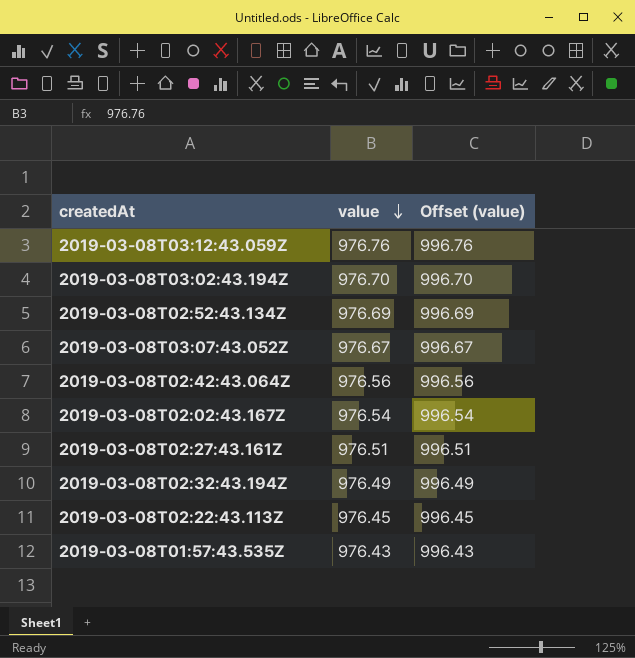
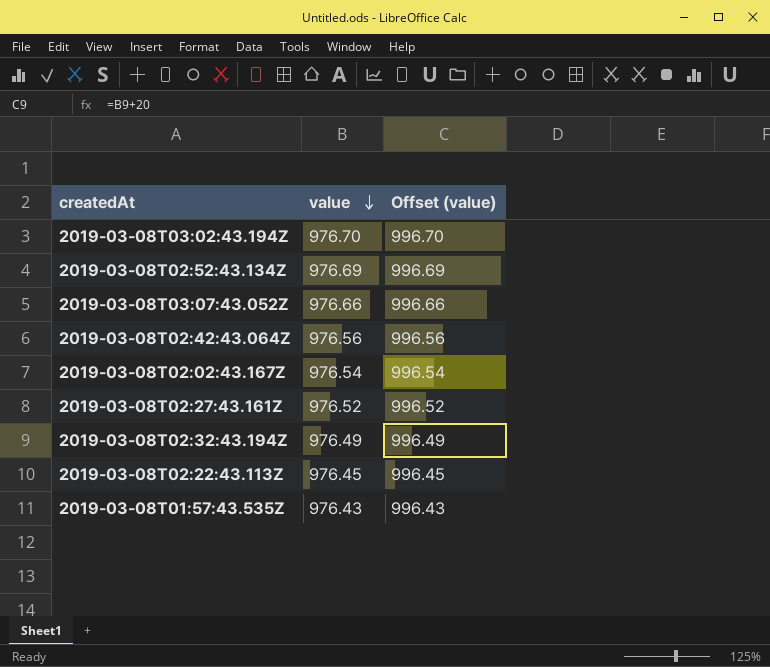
row 2019-03-08T03:12:43.059Z: 976.76 | 996.76 -> none
2019-03-08T03:07:43.052Z | value: 976.67 -> 976.66
2019-03-08T03:07:43.052Z | Offset (value): 996.67 -> 996.66
2019-03-08T02:27:43.161Z | value: 976.51 -> 976.52
2019-03-08T02:27:43.161Z | Offset (value): 996.51 -> 996.52

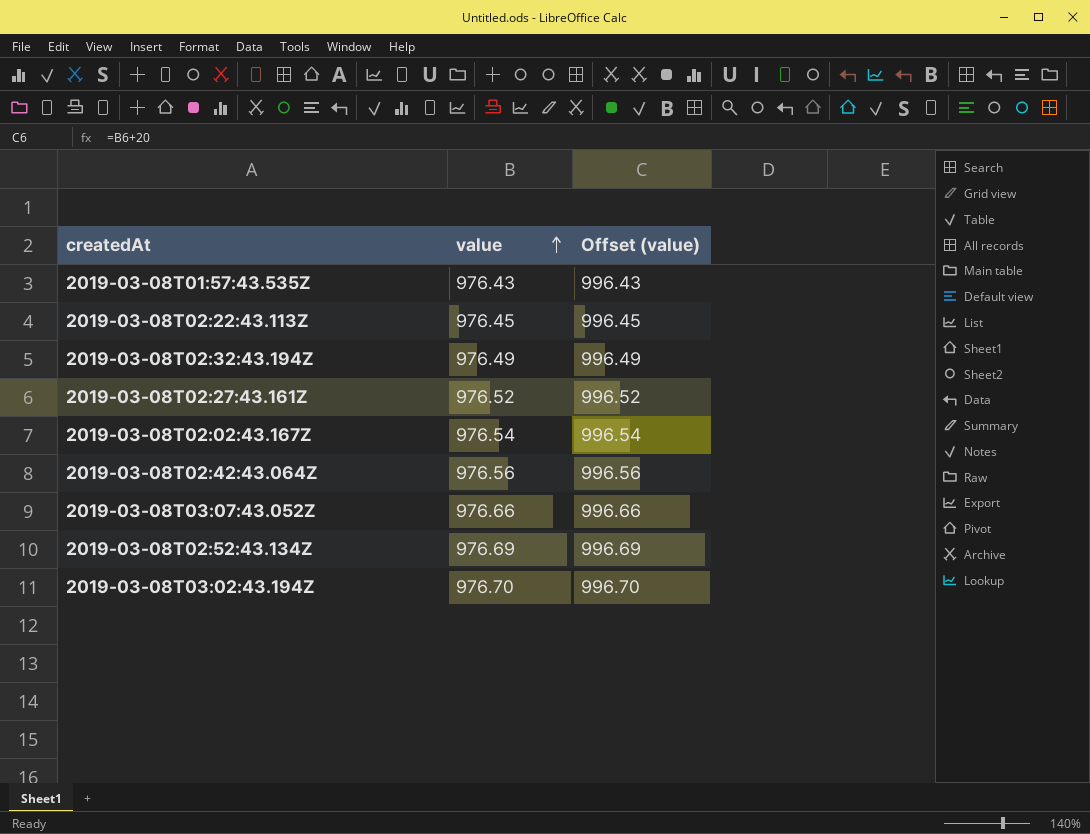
row order: value descending -> value ascending

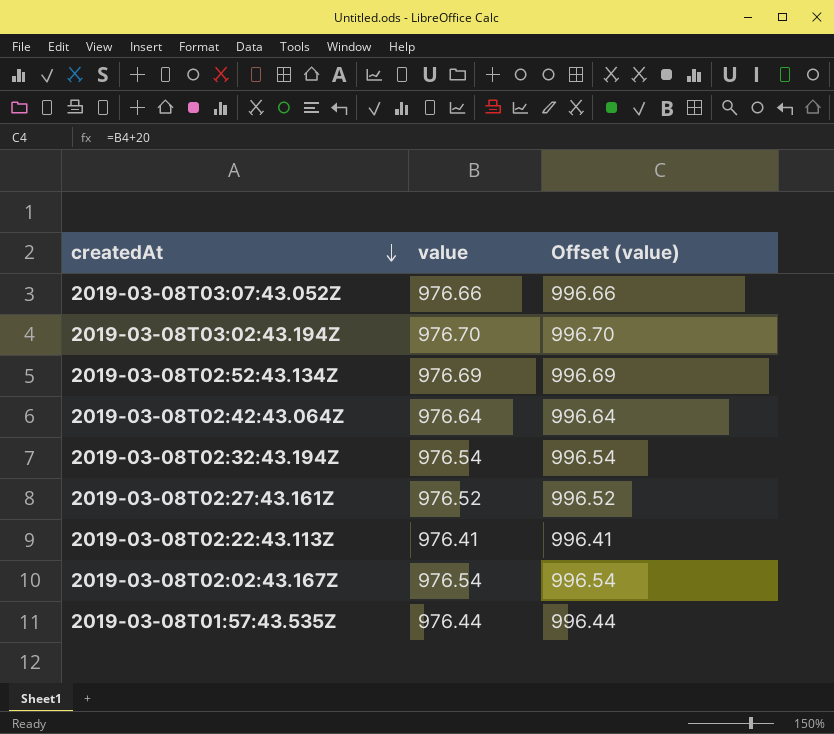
row order: value ascending -> createdAt descending
2019-03-08T02:42:43.064Z | value: 976.56 -> 976.64
2019-03-08T02:42:43.064Z | Offset (value): 996.56 -> 996.64
2019-03-08T02:32:43.194Z | value: 976.49 -> 976.54
2019-03-08T02:32:43.194Z | Offset (value): 996.49 -> 996.54
2019-03-08T02:22:43.113Z | value: 976.45 -> 976.41
2019-03-08T02:22:43.113Z | Offset (value): 996.45 -> 996.41
2019-03-08T01:57:43.535Z | value: 976.43 -> 976.44
2019-03-08T01:57:43.535Z | Offset (value): 996.43 -> 996.44

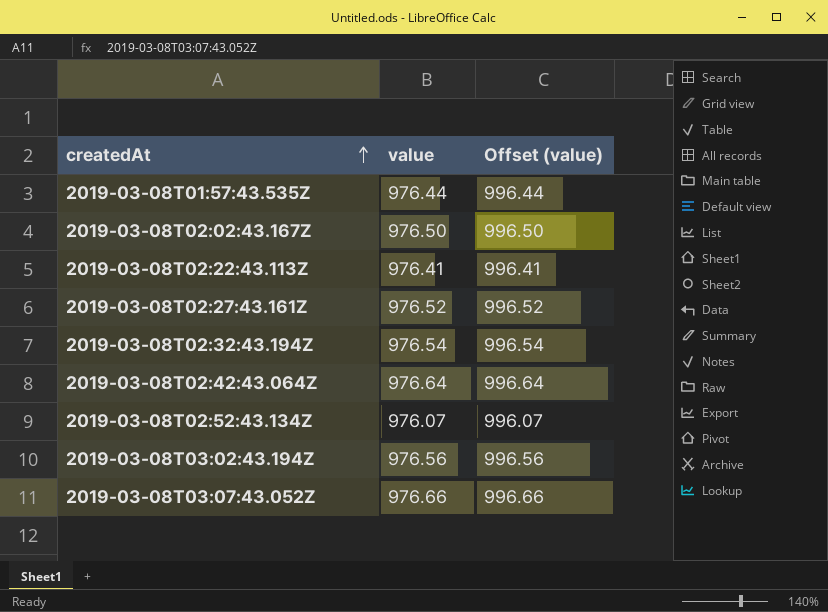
row order: createdAt descending -> createdAt ascending
2019-03-08T02:02:43.167Z | value: 976.54 -> 976.50
2019-03-08T02:02:43.167Z | Offset (value): 996.54 -> 996.50
2019-03-08T02:52:43.134Z | value: 976.69 -> 976.07
2019-03-08T02:52:43.134Z | Offset (value): 996.69 -> 996.07
2019-03-08T03:02:43.194Z | value: 976.70 -> 976.56
2019-03-08T03:02:43.194Z | Offset (value): 996.70 -> 996.56

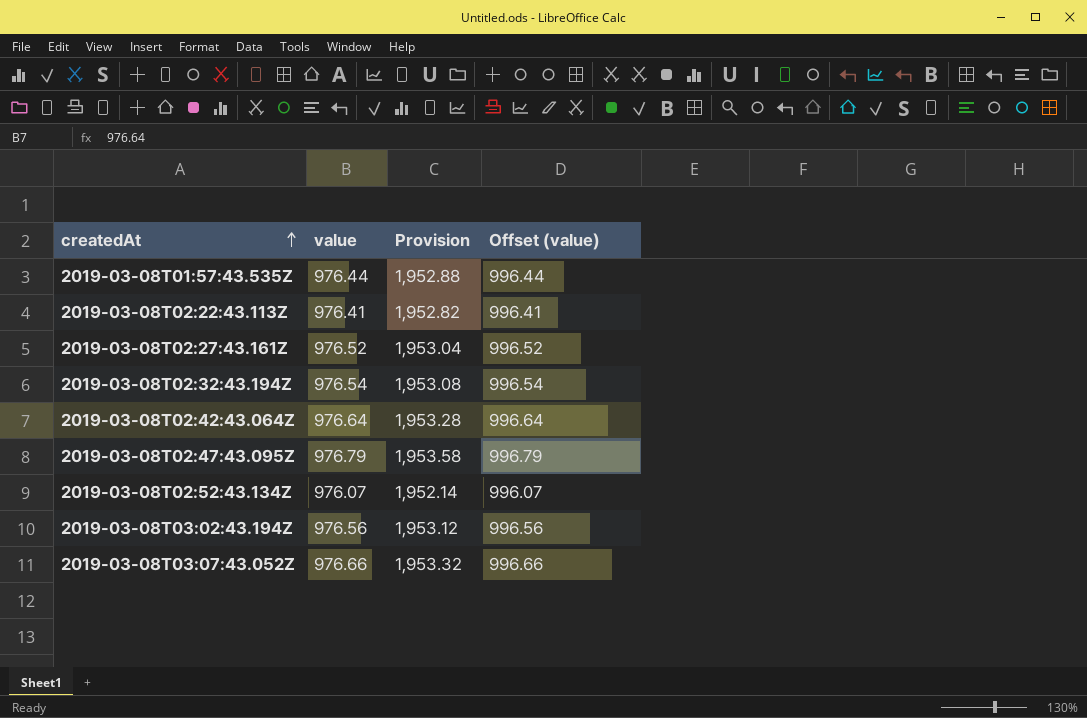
column Provision | formula: none -> [value] * 2
row 2019-03-08T02:02:43.167Z: 976.50 | 996.50 -> none
row 2019-03-08T02:47:43.095Z: none -> 976.79 | 1,953.58 | 996.79

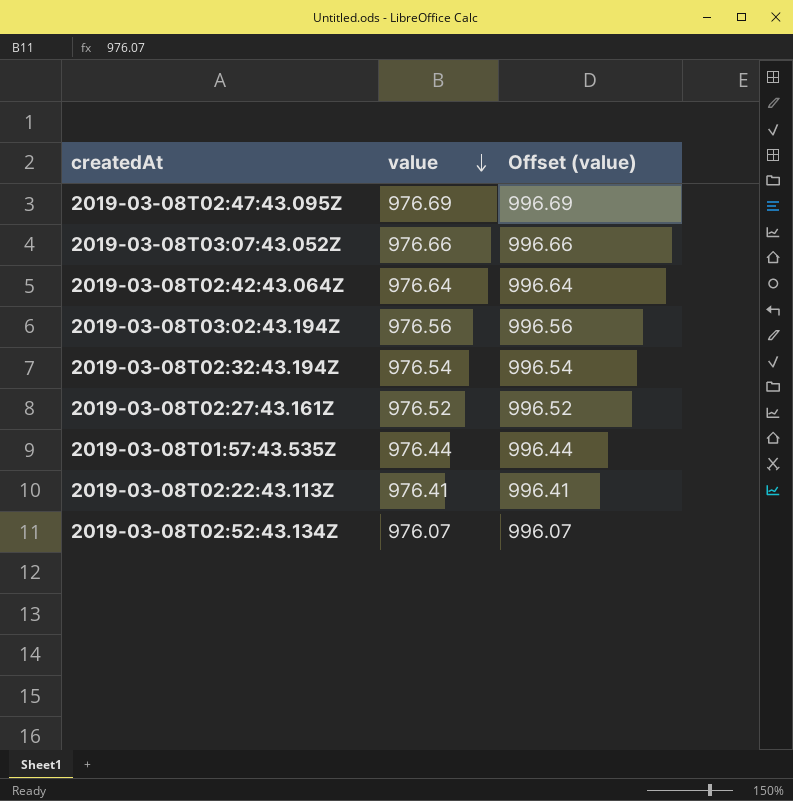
row order: createdAt ascending -> value descending
column Provision | formula: [value] * 2 -> none
2019-03-08T02:47:43.095Z | value: 976.79 -> 976.69
2019-03-08T02:47:43.095Z | Offset (value): 996.79 -> 996.69

